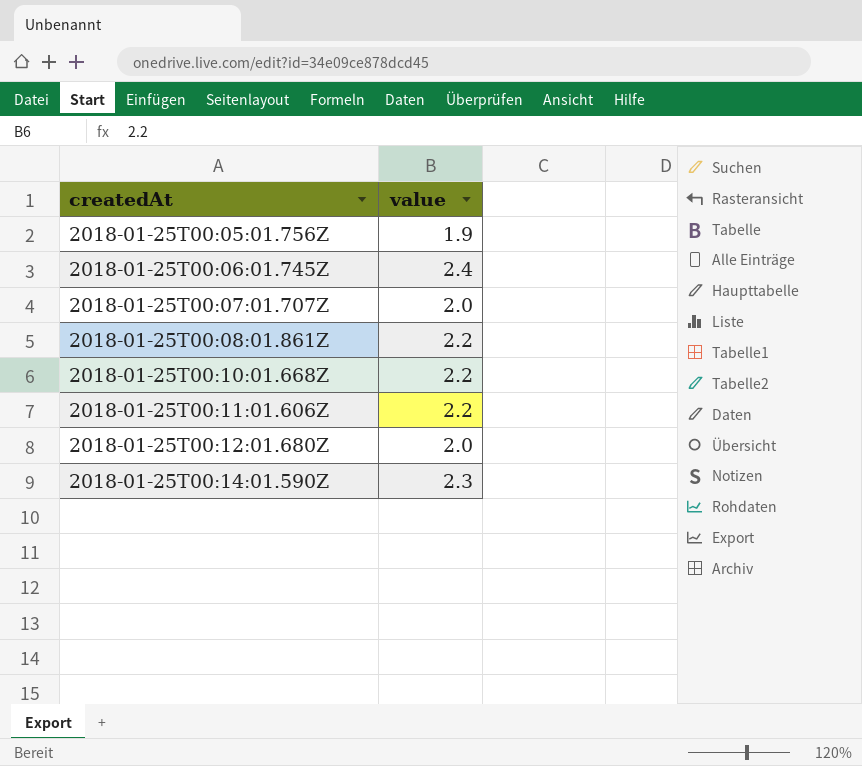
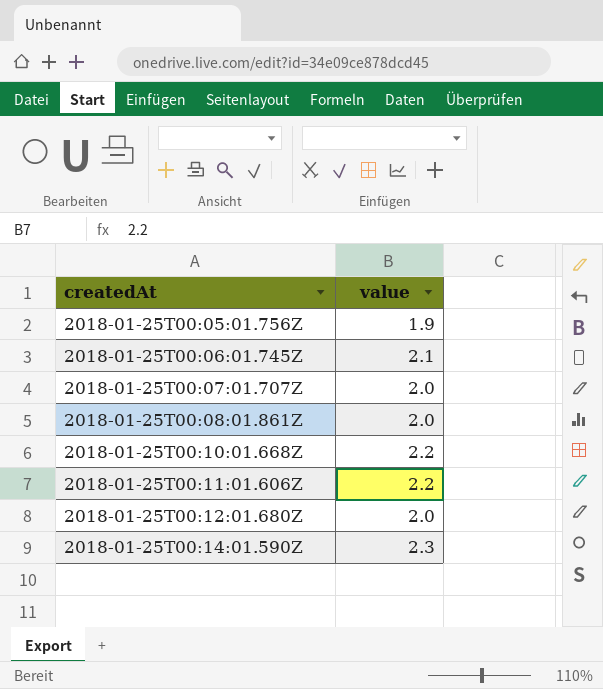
2018-01-25T00:06:01.745Z | value: 2.4 -> 2.1
2018-01-25T00:08:01.861Z | value: 2.2 -> 2.0

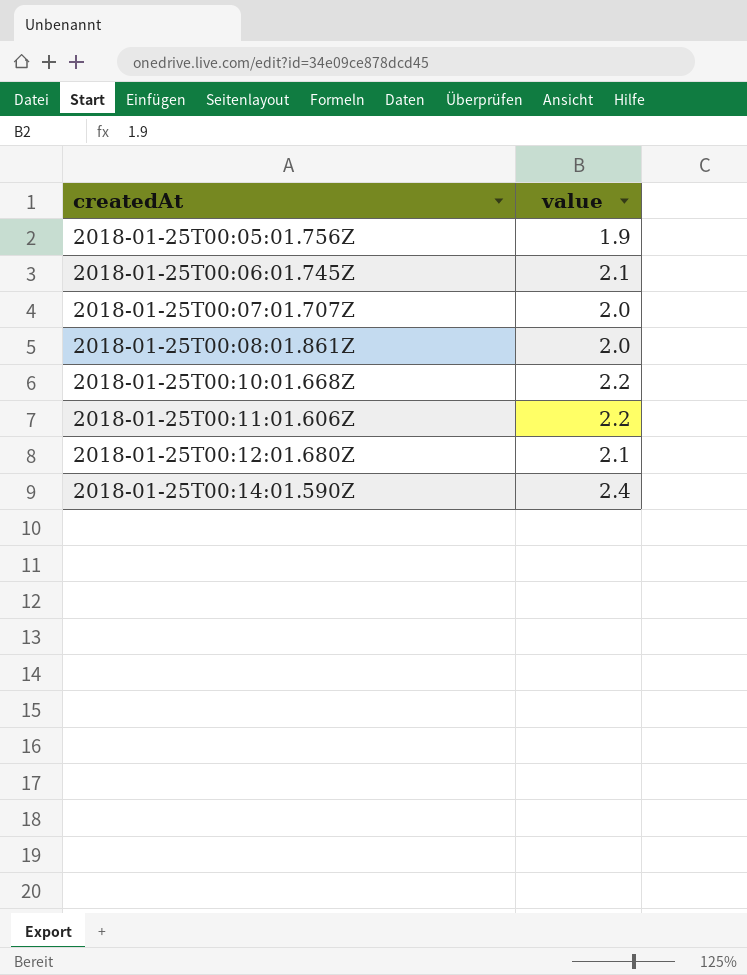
2018-01-25T00:12:01.680Z | value: 2.0 -> 2.1
2018-01-25T00:14:01.590Z | value: 2.3 -> 2.4

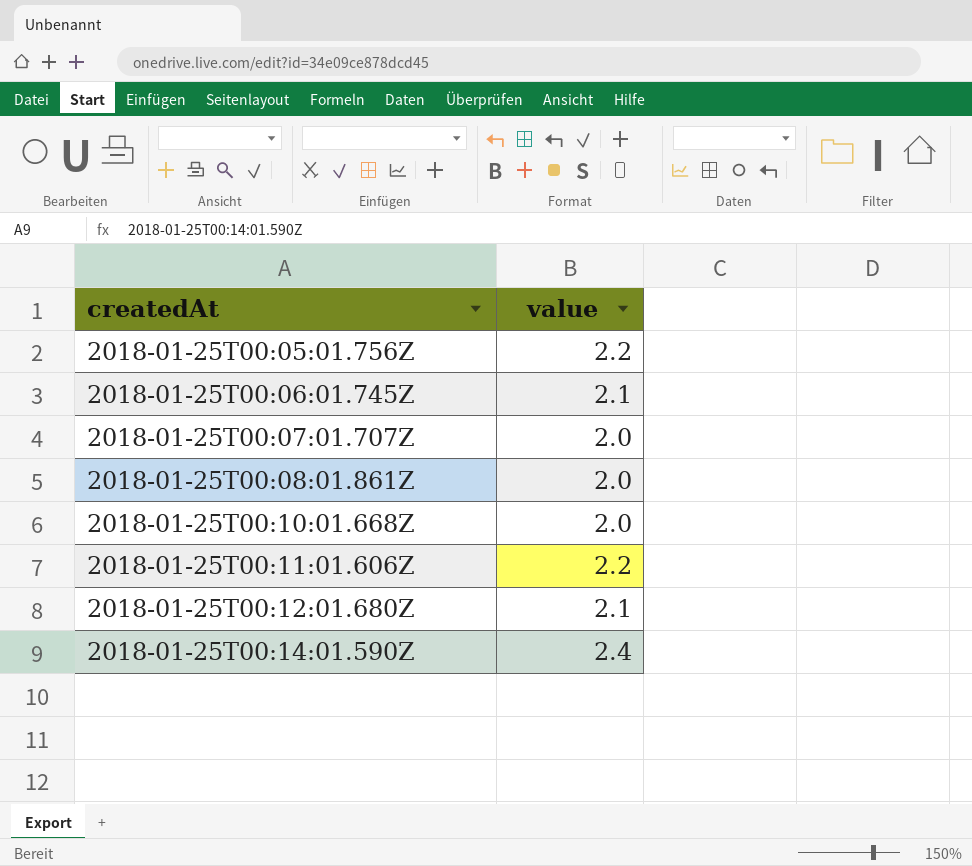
2018-01-25T00:05:01.756Z | value: 1.9 -> 2.2
2018-01-25T00:10:01.668Z | value: 2.2 -> 2.0

